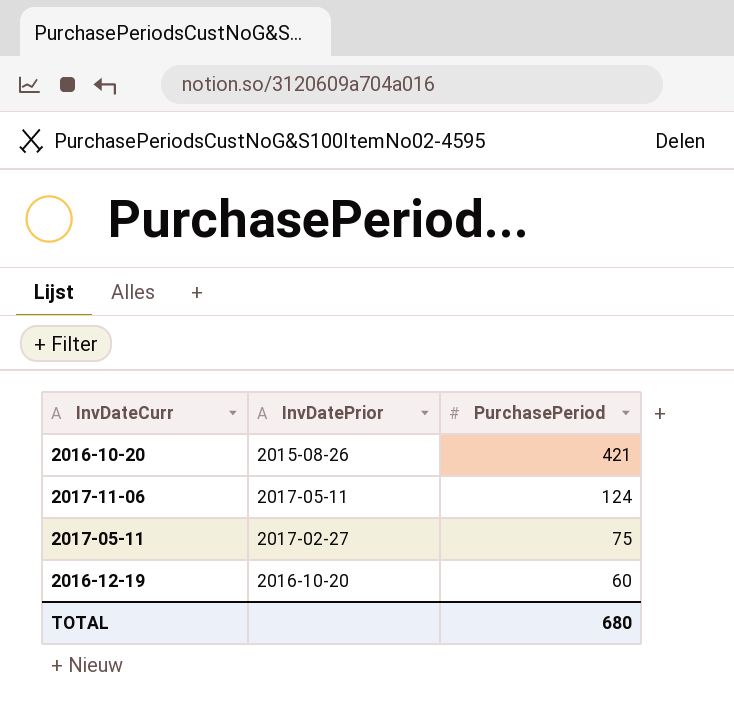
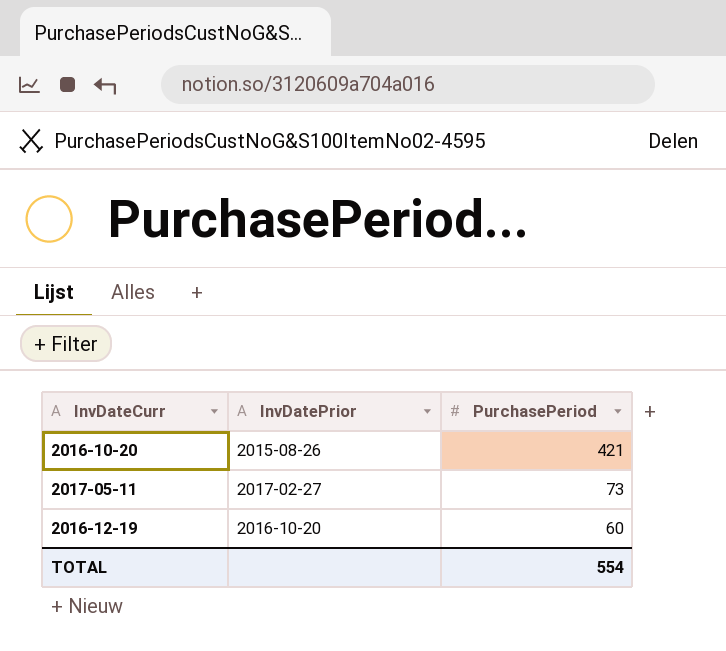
row 2017-11-06: 2017-05-11 | 124 -> none
2017-05-11 | PurchasePeriod: 75 -> 73
TOTAL | PurchasePeriod: 680 -> 554

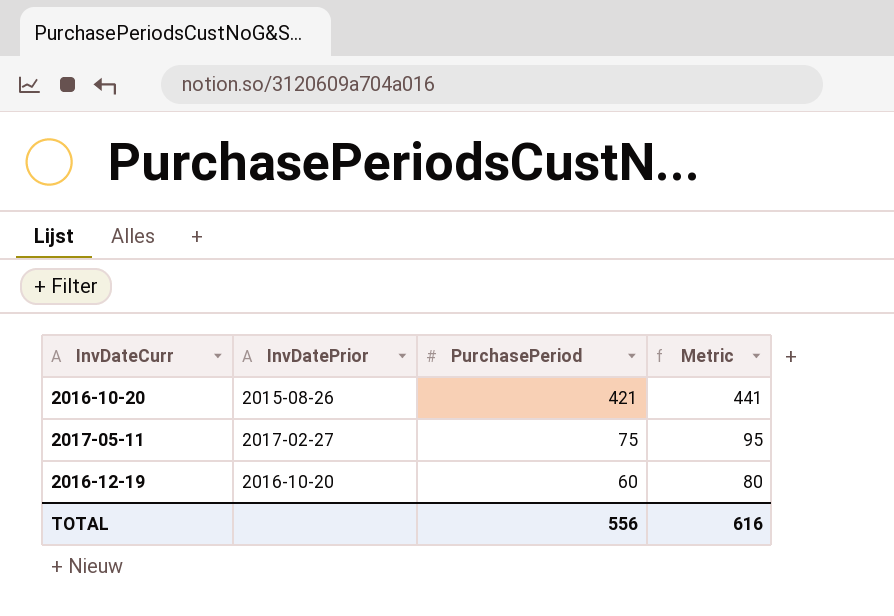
column Metric | formula: none -> [PurchasePeriod] + 20
2017-05-11 | PurchasePeriod: 73 -> 75
TOTAL | PurchasePeriod: 554 -> 556

